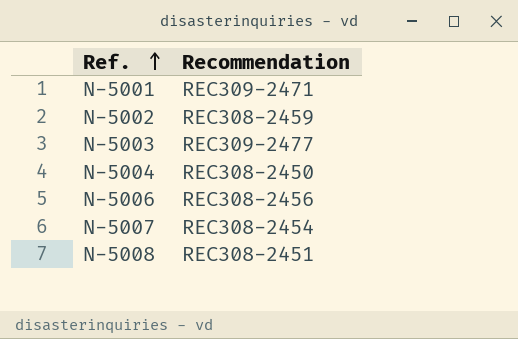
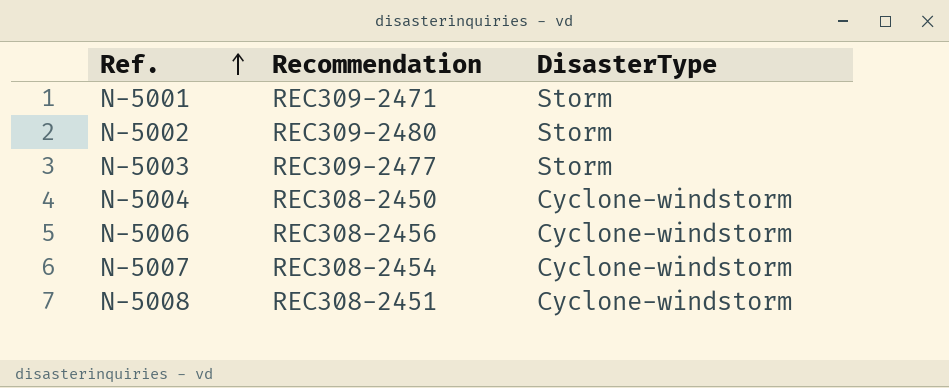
column DisasterType | position: none -> 3
N-5002 | Recommendation: REC308-2459 -> REC309-2480

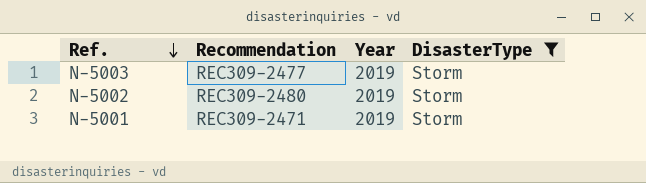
filter: none -> DisasterType = Storm
row order: Ref. ascending -> Ref. descending
column Year | position: none -> 3

